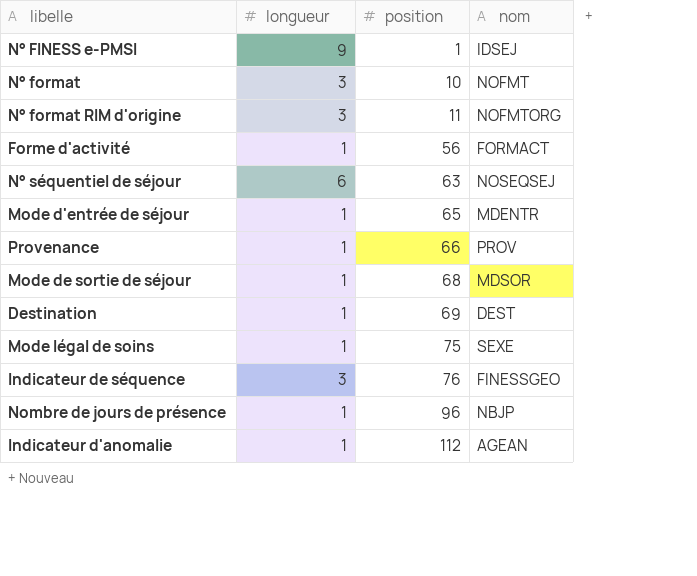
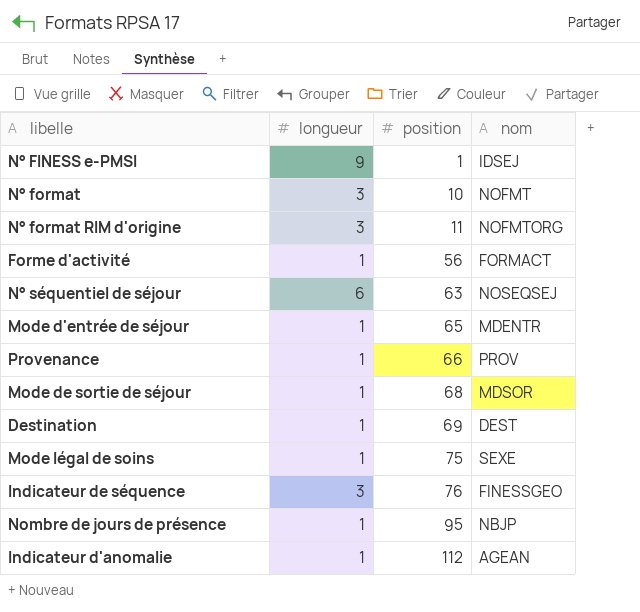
Nombre de jours de présence | position: 96 -> 95

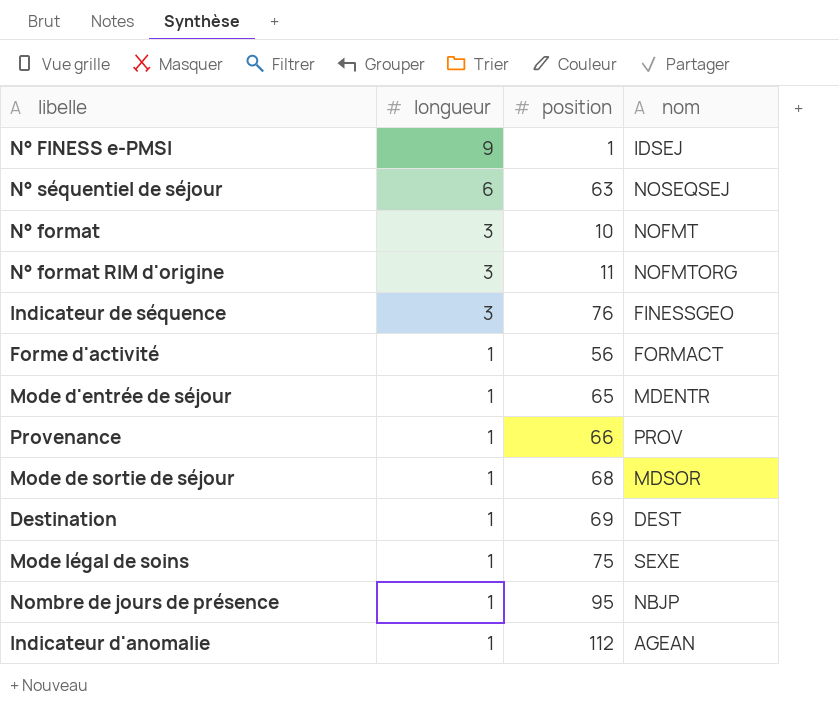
row order: position ascending -> longueur descending

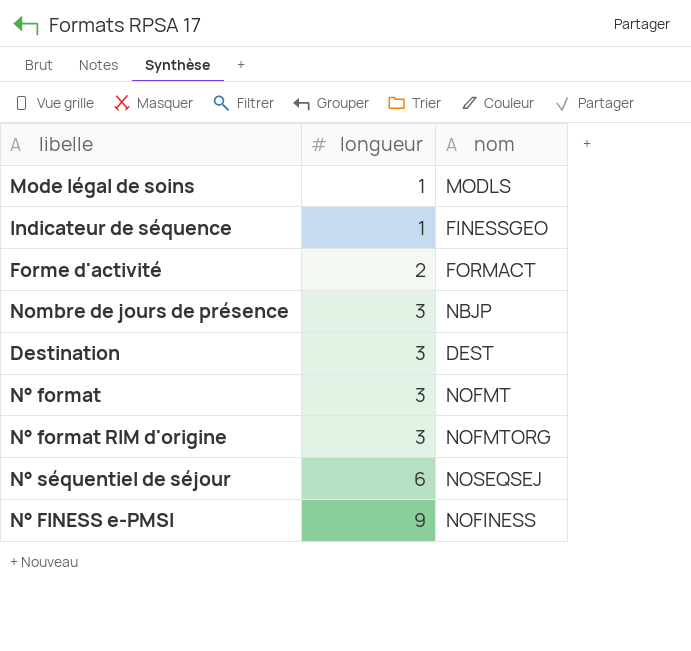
row order: longueur descending -> longueur ascending
column position | position: 3 -> none
row Mode d'entrée de séjour: 1 | 65 | MDENTR -> none
row Provenance: 1 | 66 | PROV -> none
row Mode de sortie de séjour: 1 | 68 | MDSOR -> none
row Indicateur d'anomalie: 1 | 112 | AGEAN -> none
Mode légal de soins | nom: SEXE -> MODLS
Indicateur de séquence | longueur: 3 -> 1
Forme d'activité | longueur: 1 -> 2
Nombre de jours de présence | longueur: 1 -> 3
Destination | longueur: 1 -> 3
N° FINESS e-PMSI | nom: IDSEJ -> NOFINESS

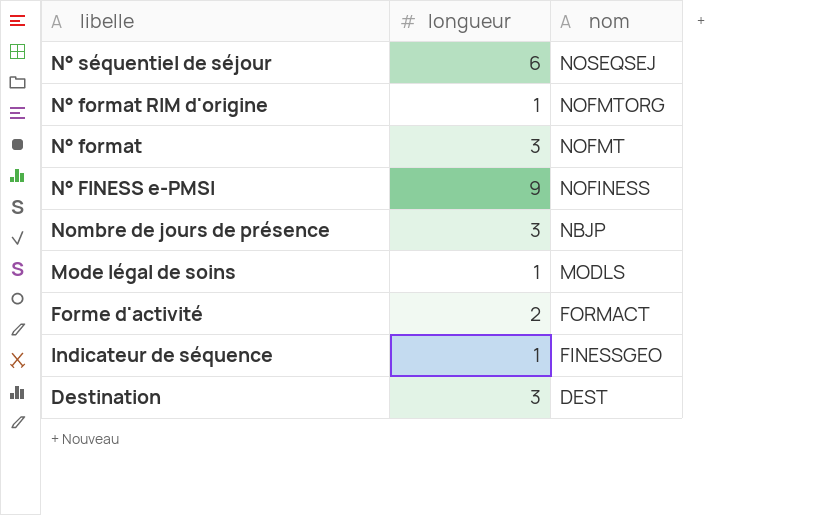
row order: longueur ascending -> nom descending
N° format RIM d'origine | longueur: 3 -> 1

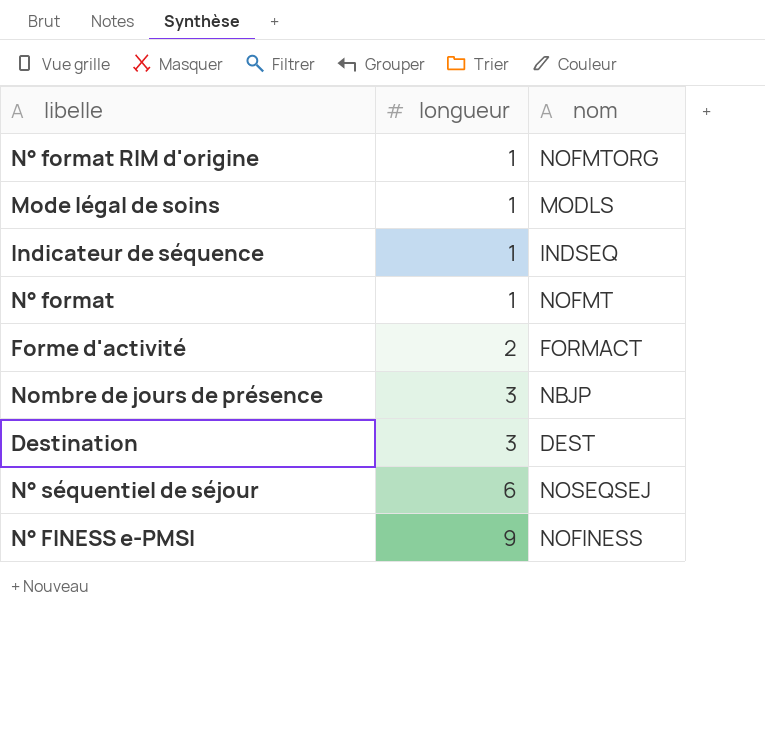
row order: nom descending -> longueur ascending
Indicateur de séquence | nom: FINESSGEO -> INDSEQ
N° format | longueur: 3 -> 1

